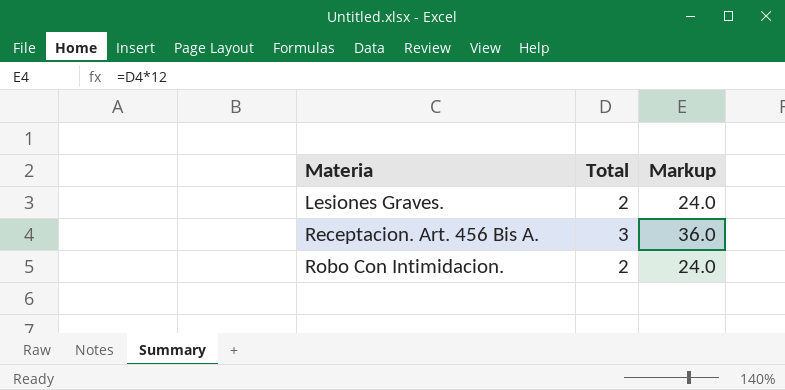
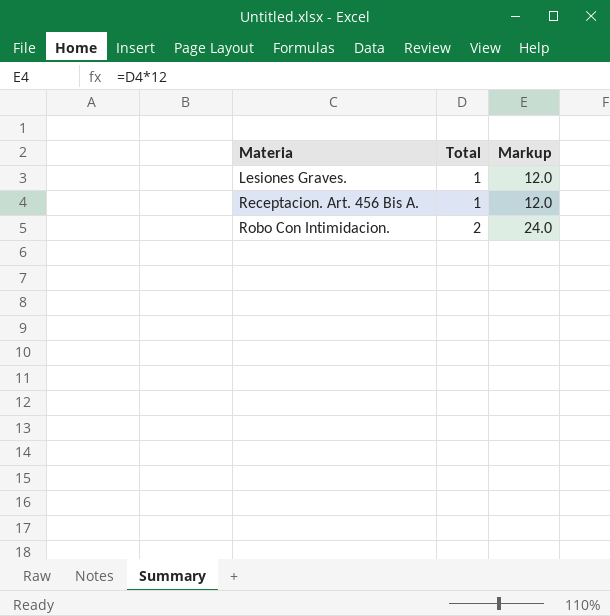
Lesiones Graves. | Total: 2 -> 1
Lesiones Graves. | Markup: 24.0 -> 12.0
Receptacion. Art. 456 Bis A. | Total: 3 -> 1
Receptacion. Art. 456 Bis A. | Markup: 36.0 -> 12.0

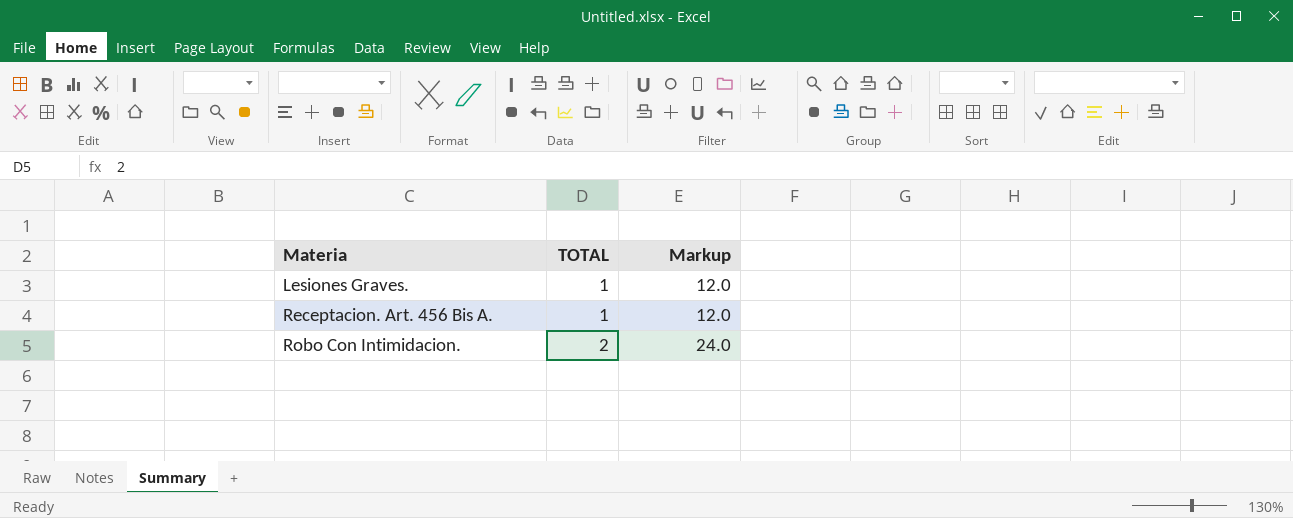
column name: Total -> TOTAL

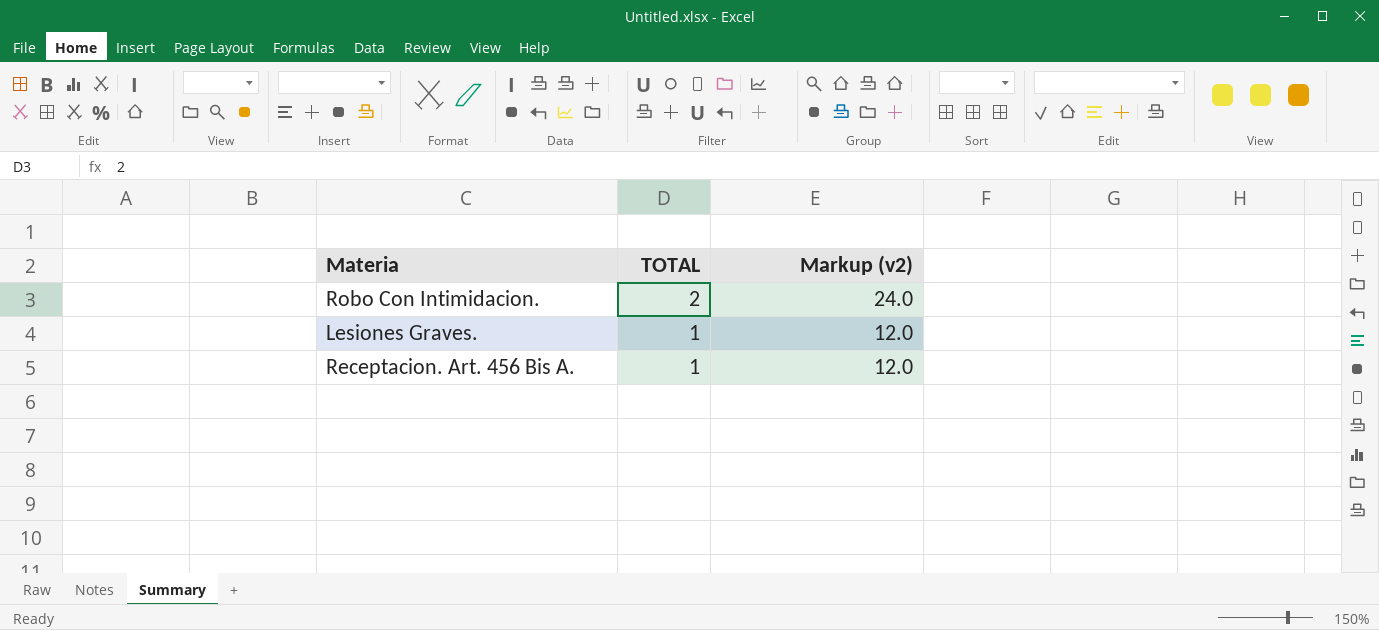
row order: Materia ascending -> TOTAL descending
column name: Markup -> Markup (v2)

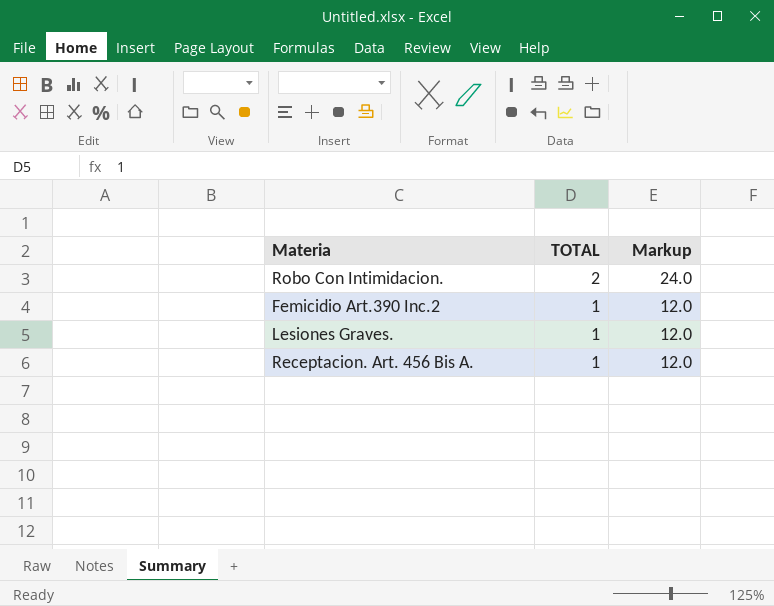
column name: Markup (v2) -> Markup
row Femicidio Art.390 Inc.2: none -> 1 | 12.0

